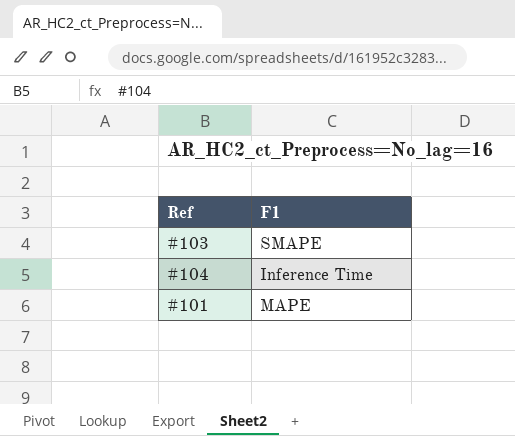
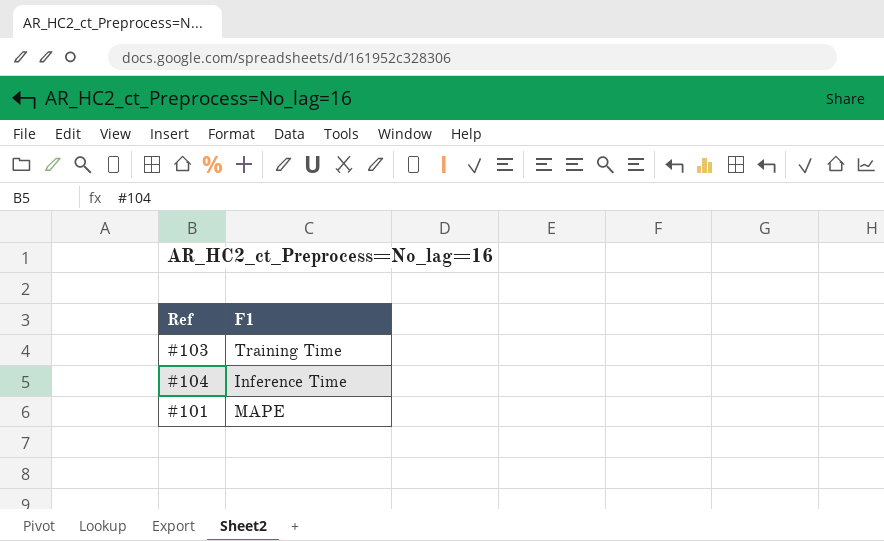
#103 | F1: SMAPE -> Training Time

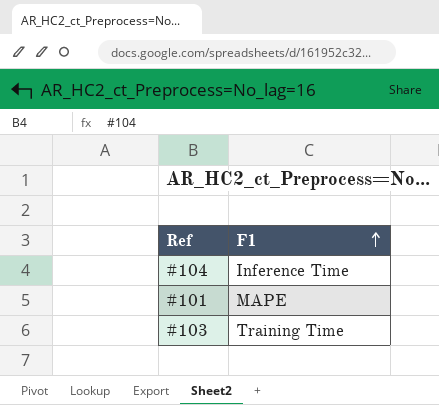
row order: none -> F1 ascending

